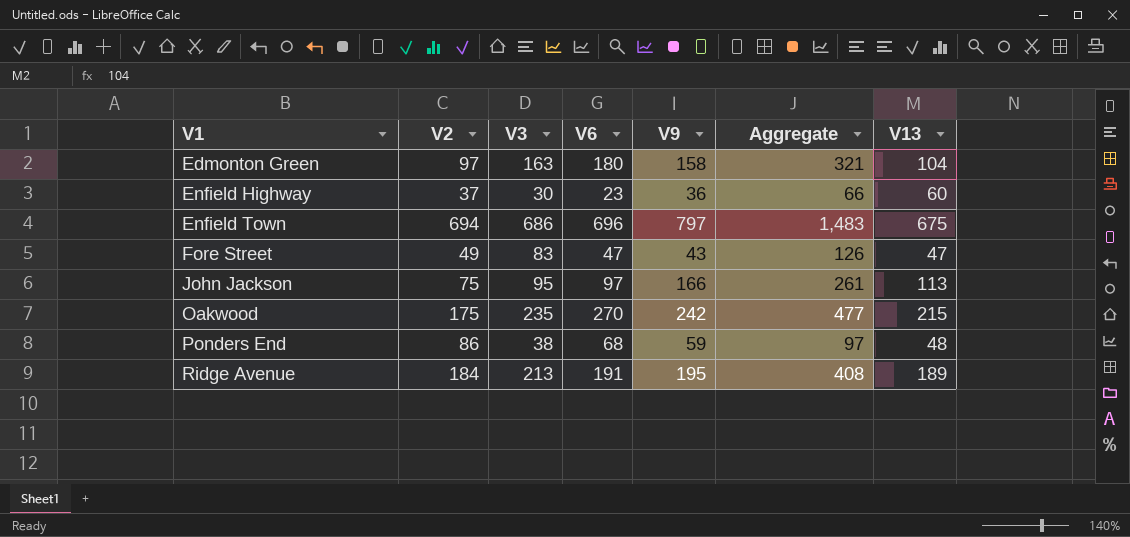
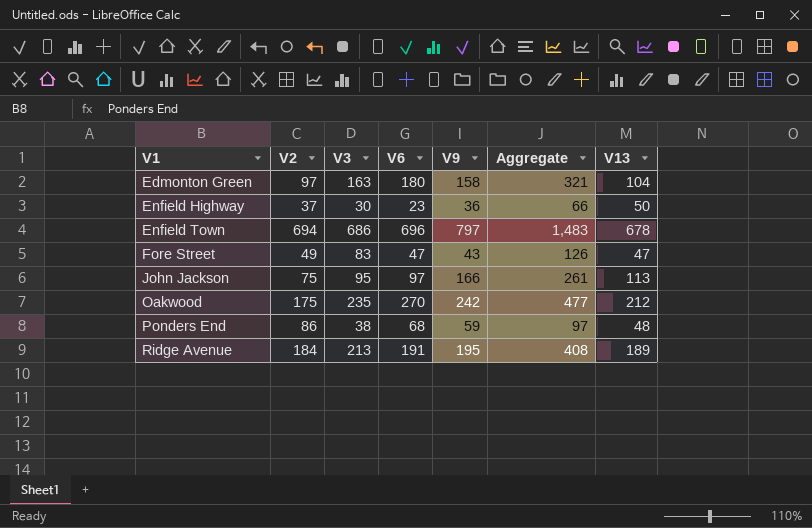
Enfield Highway | V13: 60 -> 50
Enfield Town | V13: 675 -> 678
Oakwood | V13: 215 -> 212

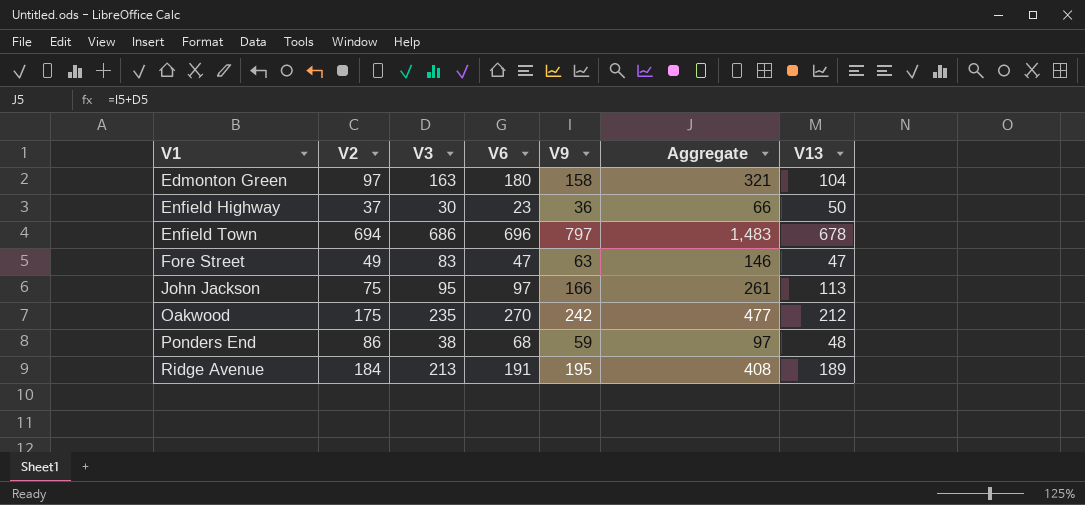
Fore Street | V9: 43 -> 63
Fore Street | Aggregate: 126 -> 146

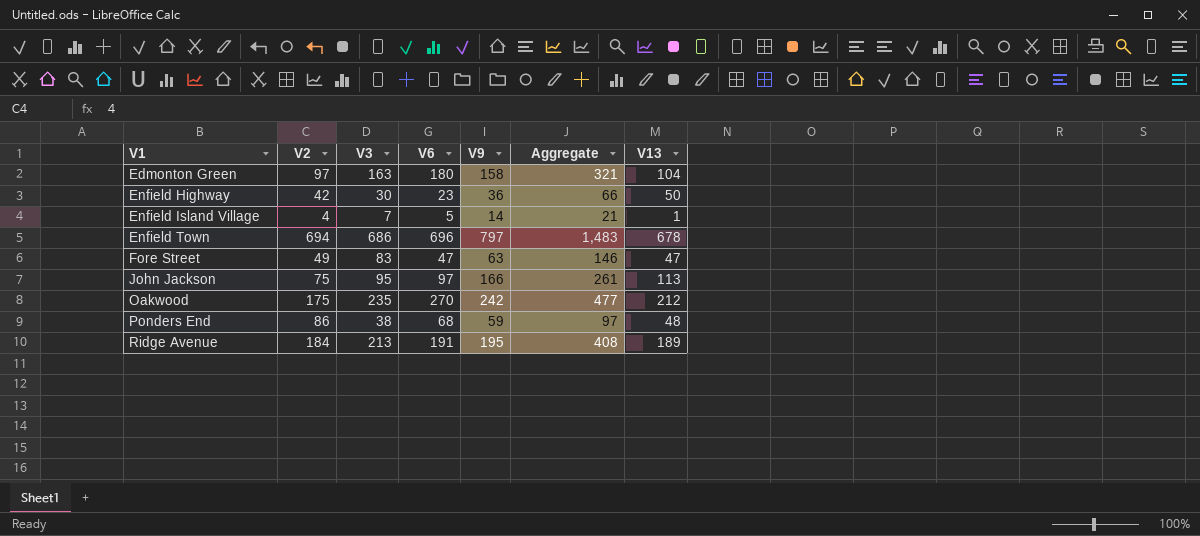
Enfield Highway | V2: 37 -> 42
row Enfield Island Village: none -> 4 | 7 | 5 | 14 | 21 | 1

